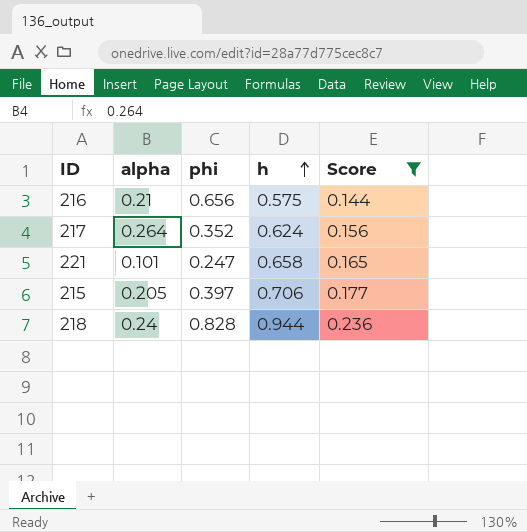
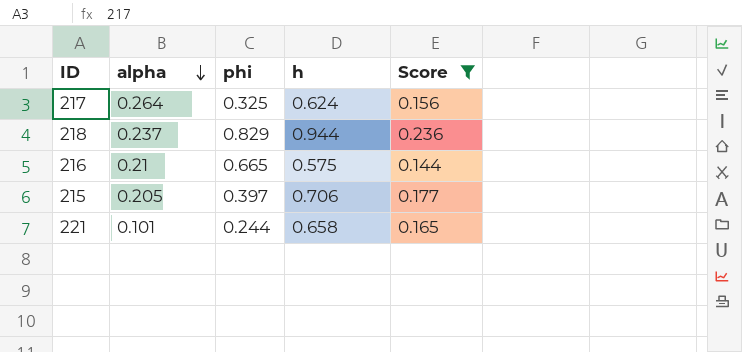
row order: h ascending -> alpha descending
217 | phi: 0.352 -> 0.325
218 | alpha: 0.24 -> 0.237
218 | phi: 0.828 -> 0.829
216 | phi: 0.656 -> 0.665
221 | phi: 0.247 -> 0.244

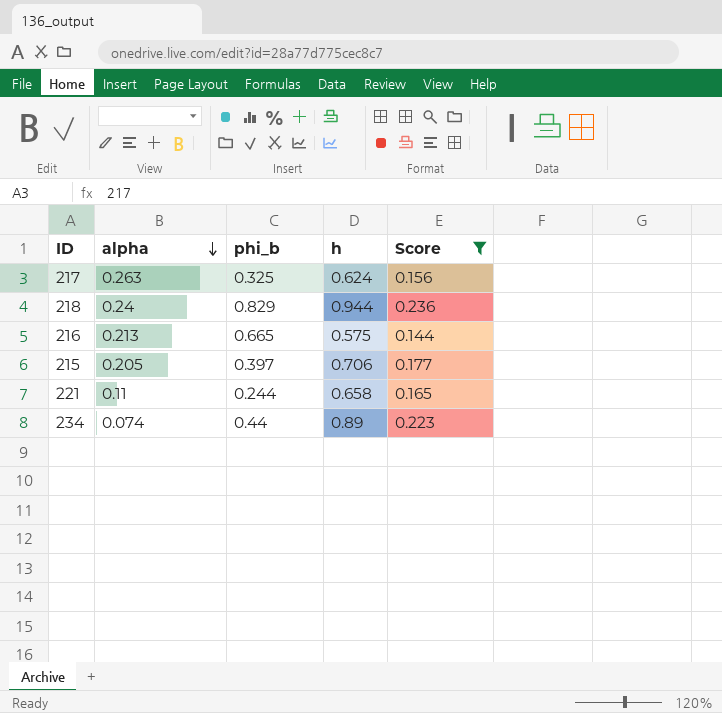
column name: phi -> phi_b
217 | alpha: 0.264 -> 0.263
218 | alpha: 0.237 -> 0.24
216 | alpha: 0.21 -> 0.213
221 | alpha: 0.101 -> 0.11
row 234: none -> 0.074 | 0.44 | 0.89 | 0.223

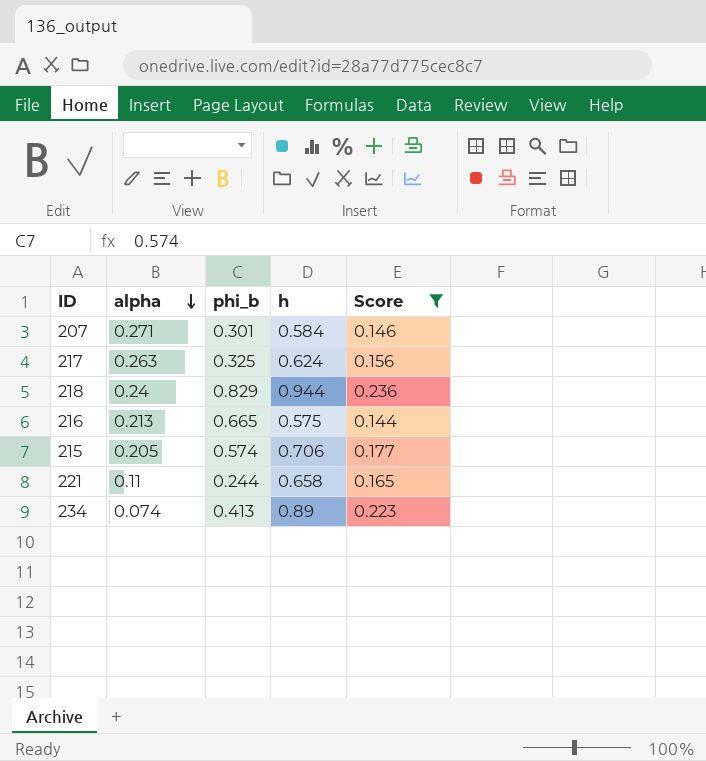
row 207: none -> 0.271 | 0.301 | 0.584 | 0.146
215 | phi_b: 0.397 -> 0.574
234 | phi_b: 0.44 -> 0.413

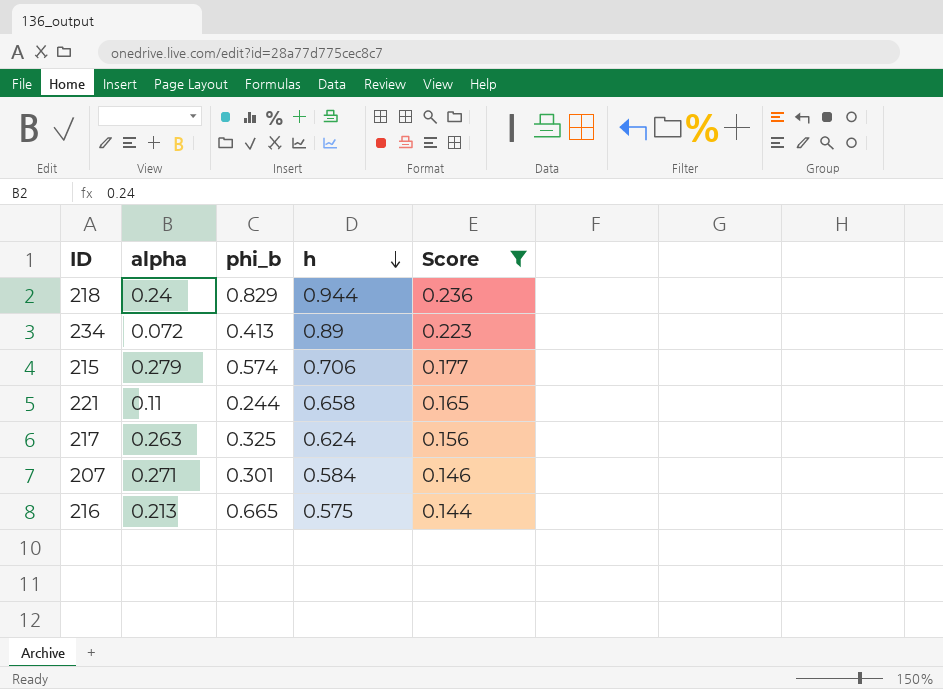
row order: alpha descending -> h descending
234 | alpha: 0.074 -> 0.072
215 | alpha: 0.205 -> 0.279

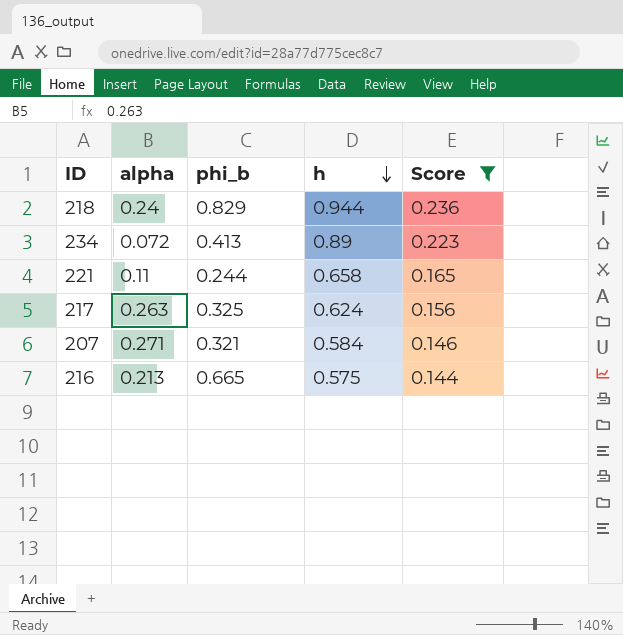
row 215: 0.279 | 0.574 | 0.706 | 0.177 -> none
207 | phi_b: 0.301 -> 0.321

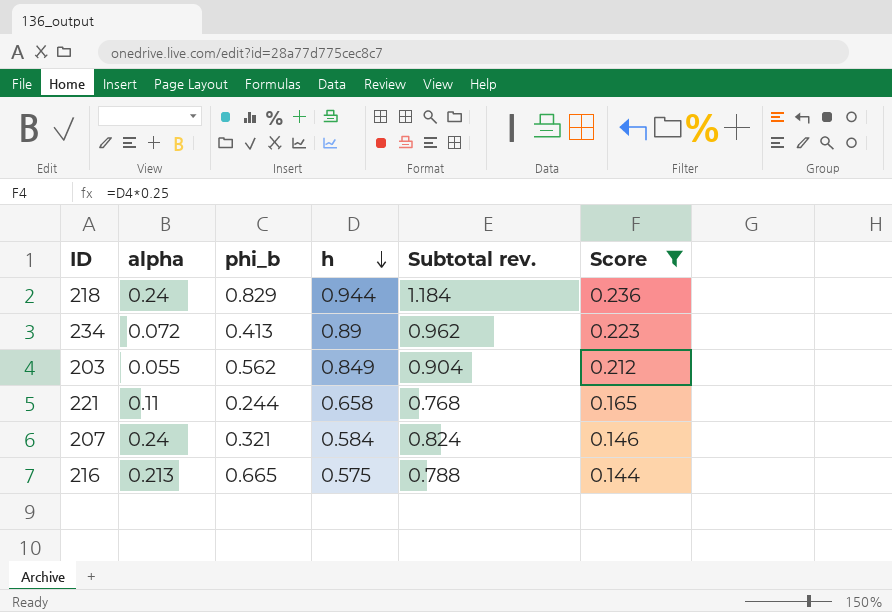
column Subtotal rev. | formula: none -> [alpha] + [h]
row 217: 0.263 | 0.325 | 0.624 | 0.156 -> none
row 203: none -> 0.055 | 0.562 | 0.849 | 0.904 | 0.212
207 | alpha: 0.271 -> 0.24

